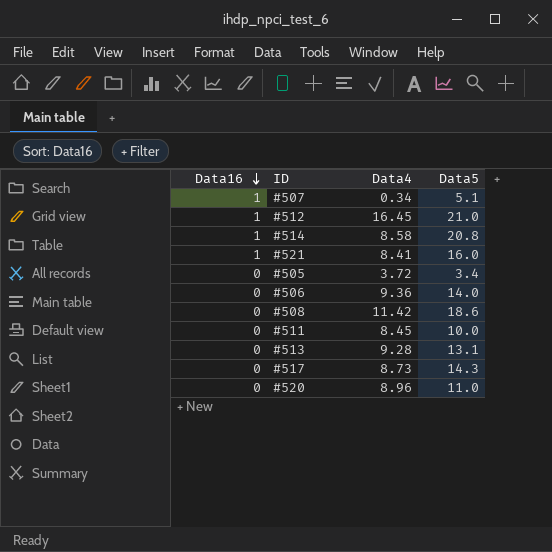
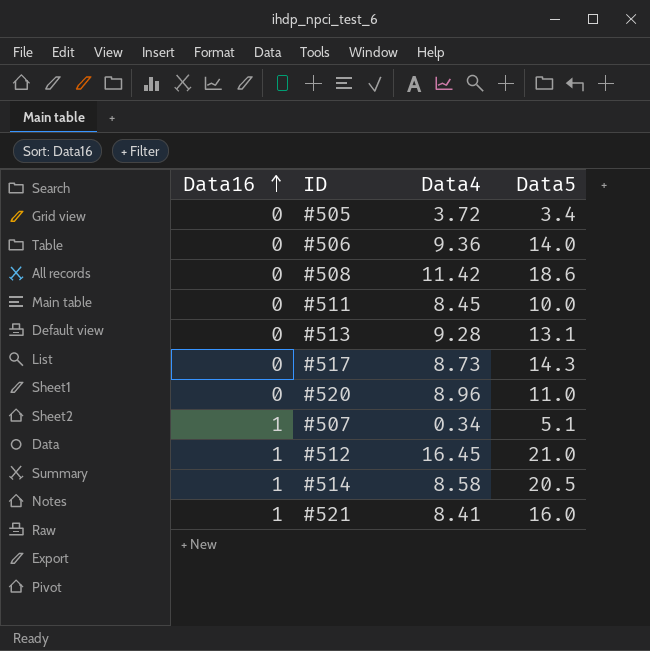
row order: Data16 descending -> Data16 ascending
#514 | Data5: 20.8 -> 20.5

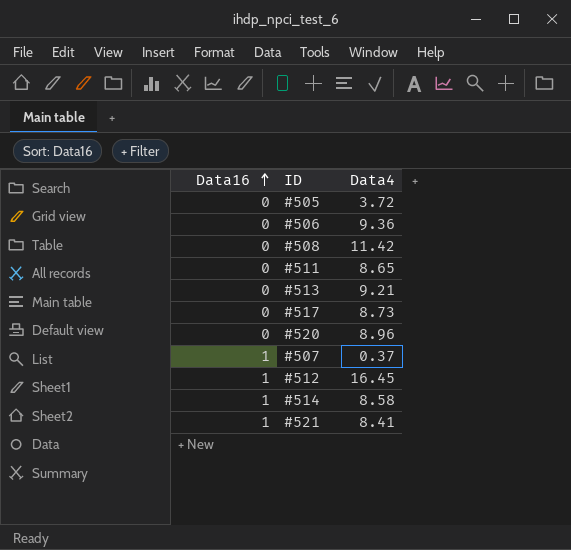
column Data5 | position: 4 -> none
#511 | Data4: 8.45 -> 8.65
#513 | Data4: 9.28 -> 9.21
#507 | Data4: 0.34 -> 0.37

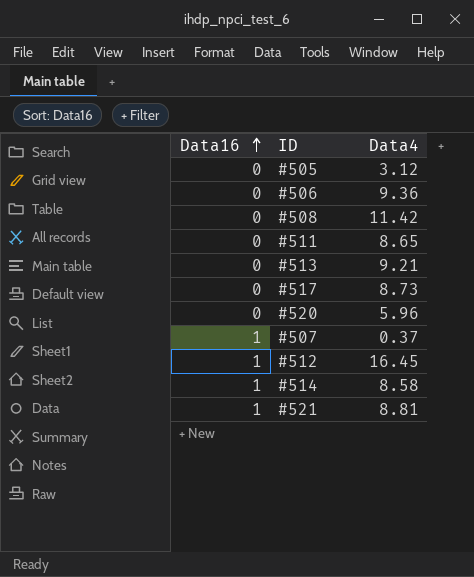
#505 | Data4: 3.72 -> 3.12
#520 | Data4: 8.96 -> 5.96
#521 | Data4: 8.41 -> 8.81

